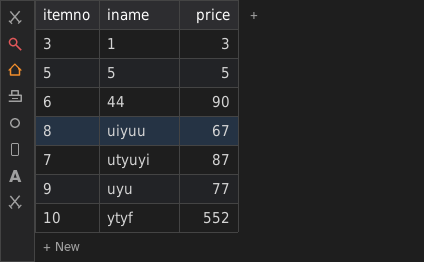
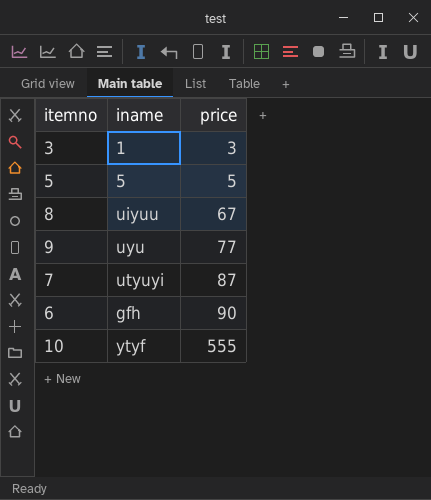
row order: iname ascending -> price ascending
6 | iname: 44 -> gfh
10 | price: 552 -> 555

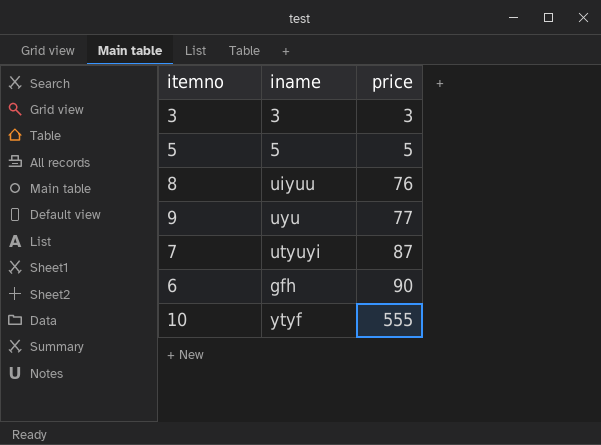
3 | iname: 1 -> 3
8 | price: 67 -> 76

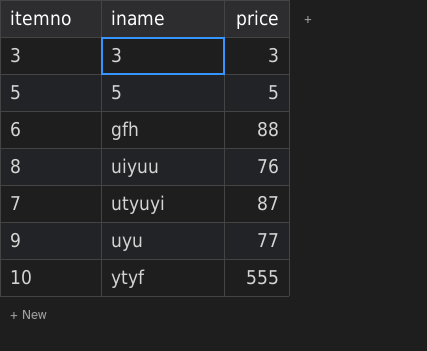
row order: price ascending -> iname ascending
6 | price: 90 -> 88

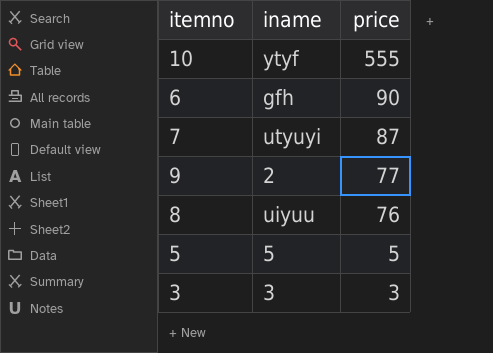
row order: iname ascending -> price descending
6 | price: 88 -> 90
9 | iname: uyu -> 2

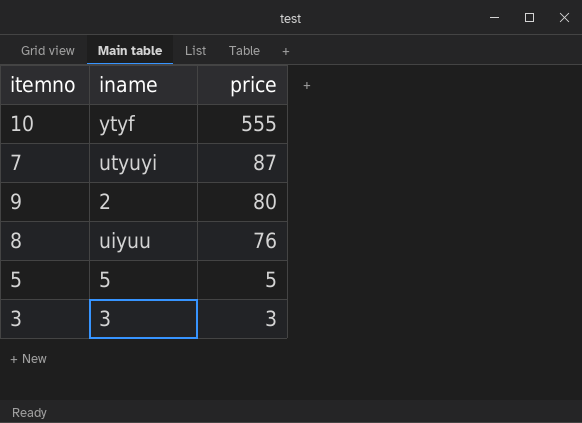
row 6: gfh | 90 -> none
9 | price: 77 -> 80

